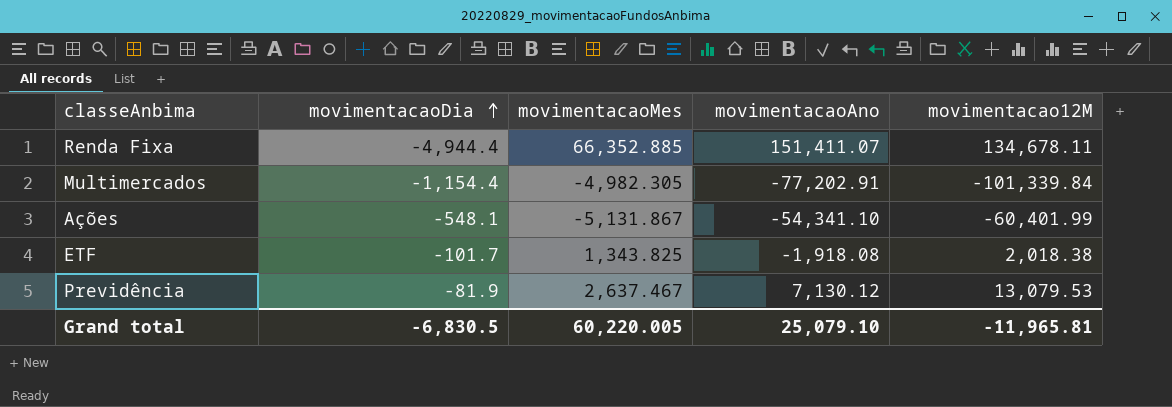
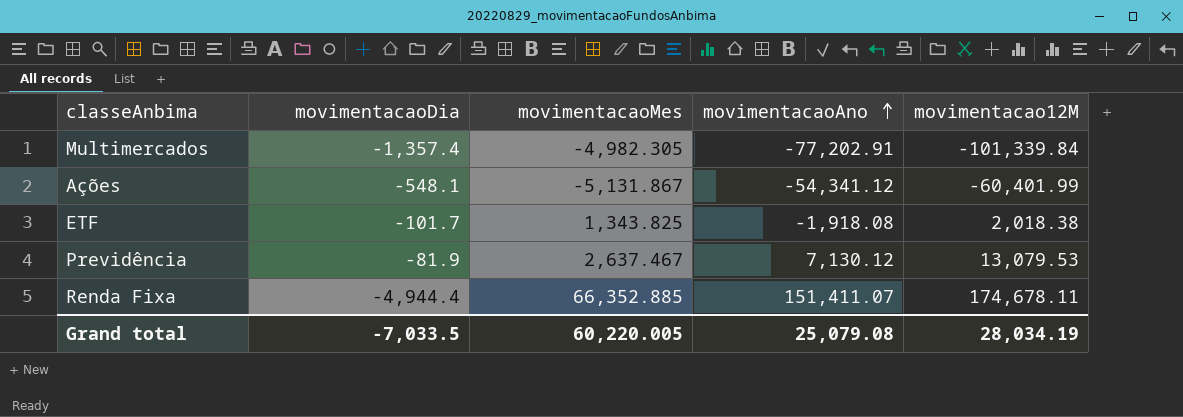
row order: movimentacaoDia ascending -> movimentacaoAno ascending
Multimercados | movimentacaoDia: -1,154.4 -> -1,357.4
Ações | movimentacaoAno: -54,341.10 -> -54,341.12
Renda Fixa | movimentacao12M: 134,678.11 -> 174,678.11
Grand total | movimentacaoDia: -6,830.5 -> -7,033.5
Grand total | movimentacaoAno: 25,079.10 -> 25,079.08
Grand total | movimentacao12M: -11,965.81 -> 28,034.19

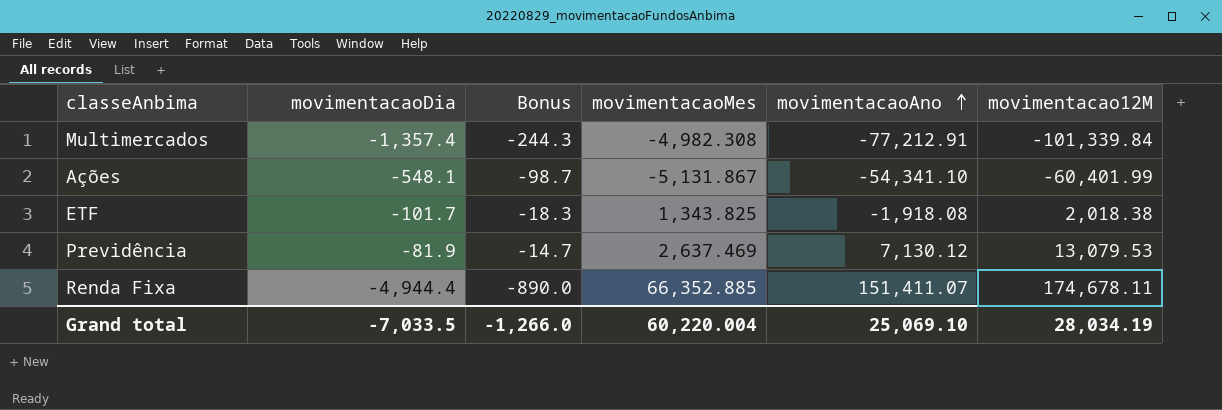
column Bonus | formula: none -> [movimentacaoDia] * 0.18
Multimercados | movimentacaoMes: -4,982.305 -> -4,982.308
Multimercados | movimentacaoAno: -77,202.91 -> -77,212.91
Ações | movimentacaoAno: -54,341.12 -> -54,341.10
Previdência | movimentacaoMes: 2,637.467 -> 2,637.469
Grand total | movimentacaoMes: 60,220.005 -> 60,220.004
Grand total | movimentacaoAno: 25,079.08 -> 25,069.10

